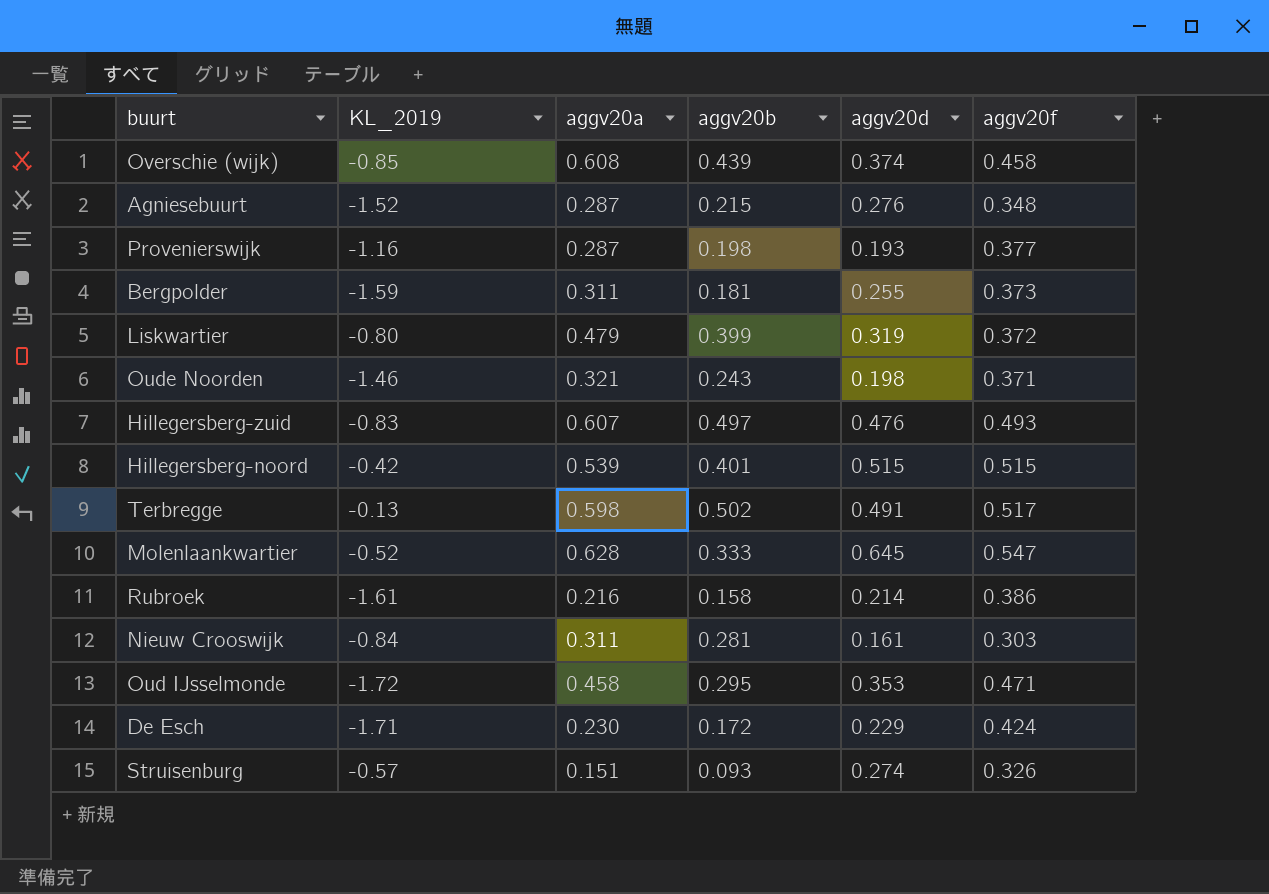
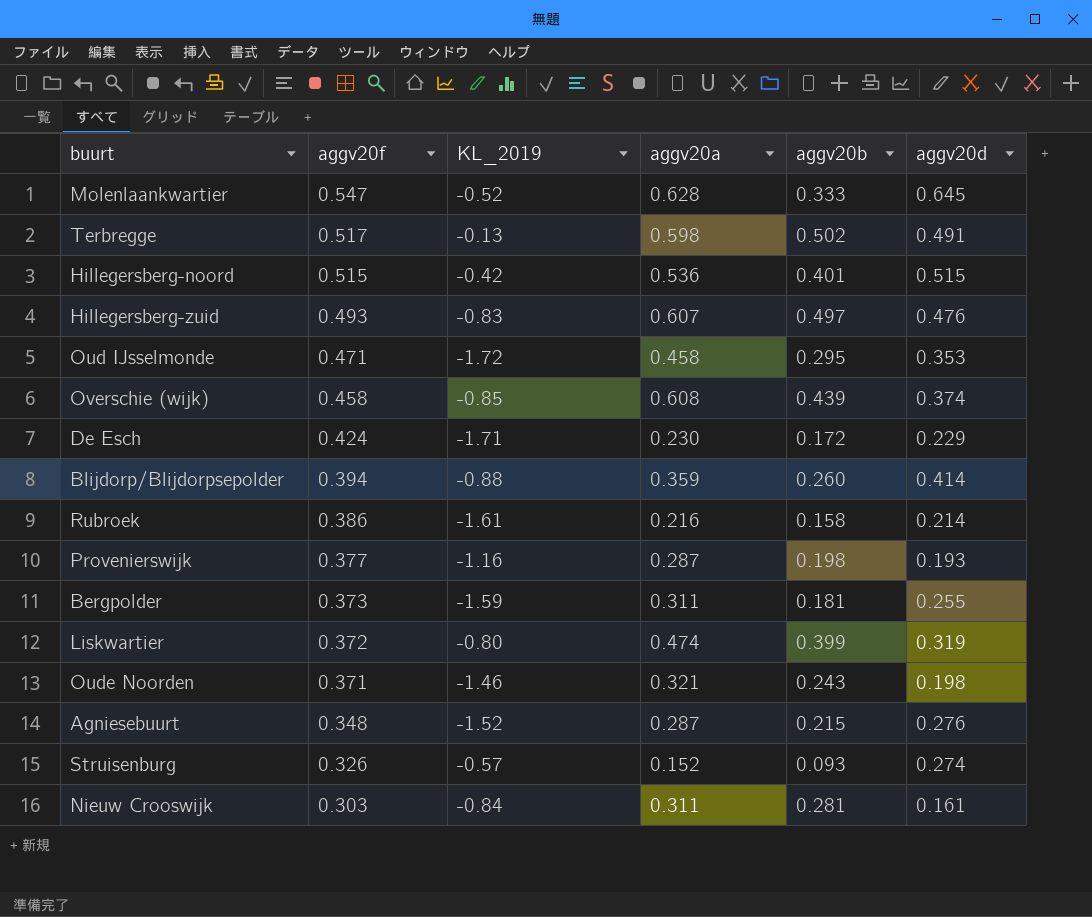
row order: none -> aggv20f descending
column aggv20f | position: 6 -> 2
Hillegersberg-noord | aggv20a: 0.539 -> 0.536
row Blijdorp/Blijdorpsepolder: none -> 0.394 | -0.88 | 0.359 | 0.260 | 0.414
Liskwartier | aggv20a: 0.479 -> 0.474
Struisenburg | aggv20a: 0.151 -> 0.152

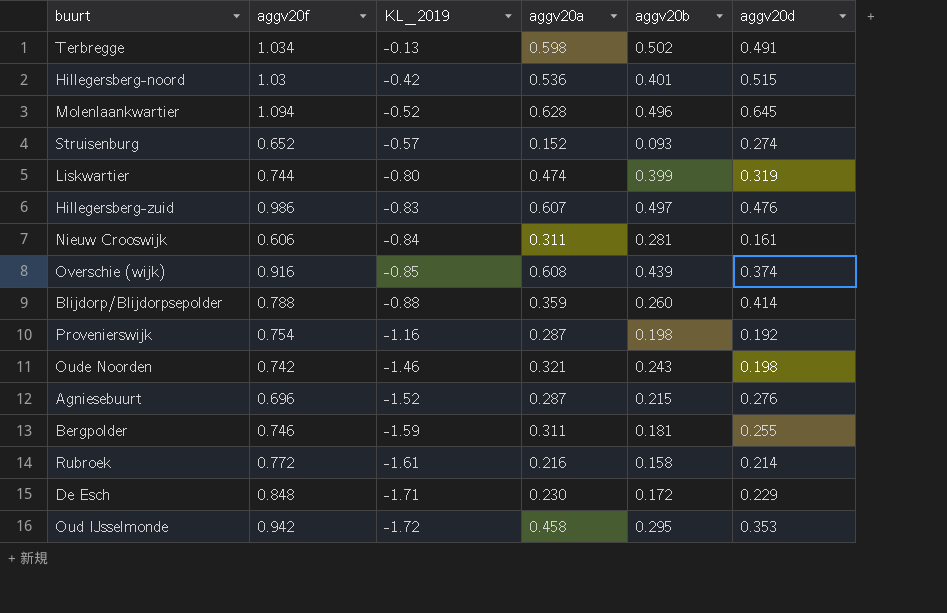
row order: aggv20f descending -> KL_2019 descending
Terbregge | aggv20f: 0.517 -> 1.034
Hillegersberg-noord | aggv20f: 0.515 -> 1.03
Molenlaankwartier | aggv20f: 0.547 -> 1.094
Molenlaankwartier | aggv20b: 0.333 -> 0.496
Struisenburg | aggv20f: 0.326 -> 0.652
Liskwartier | aggv20f: 0.372 -> 0.744
Hillegersberg-zuid | aggv20f: 0.493 -> 0.986
Nieuw Crooswijk | aggv20f: 0.303 -> 0.606
Overschie (wijk) | aggv20f: 0.458 -> 0.916
Blijdorp/Blijdorpsepolder | aggv20f: 0.394 -> 0.788
Provenierswijk | aggv20f: 0.377 -> 0.754
Provenierswijk | aggv20d: 0.193 -> 0.192
Oude Noorden | aggv20f: 0.371 -> 0.742
Agniesebuurt | aggv20f: 0.348 -> 0.696
Bergpolder | aggv20f: 0.373 -> 0.746
Rubroek | aggv20f: 0.386 -> 0.772
De Esch | aggv20f: 0.424 -> 0.848
Oud IJsselmonde | aggv20f: 0.471 -> 0.942

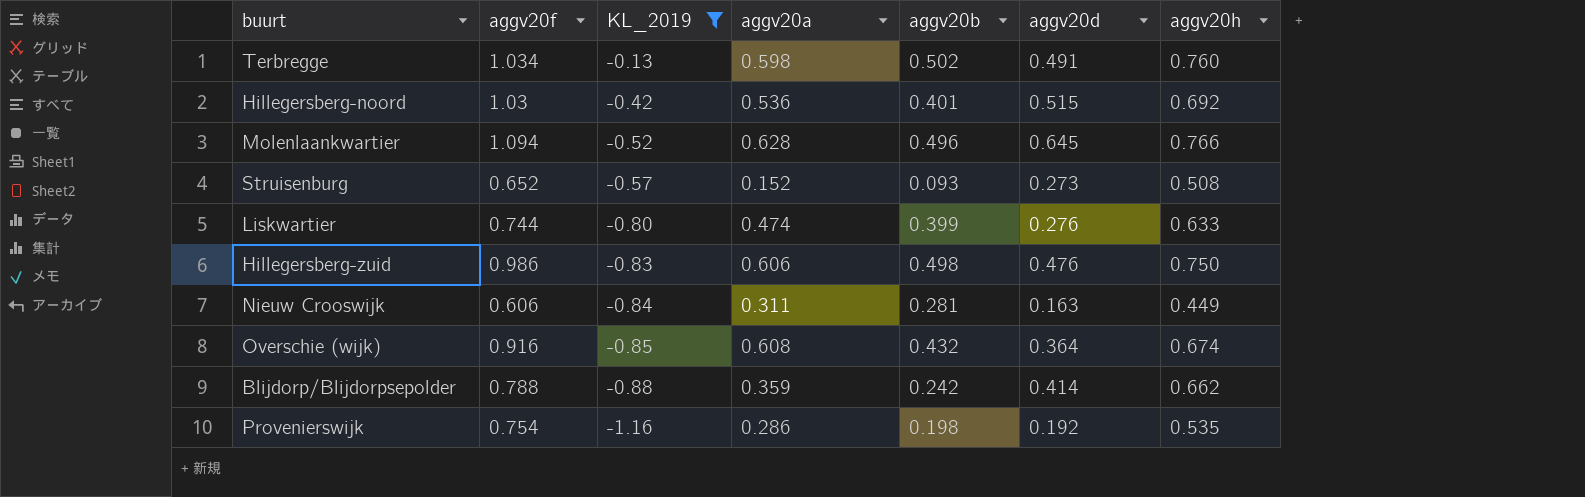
filter: none -> KL_2019 >= -1.16
column aggv20h | position: none -> 7
Struisenburg | aggv20d: 0.274 -> 0.273
Liskwartier | aggv20d: 0.319 -> 0.276
Hillegersberg-zuid | aggv20a: 0.607 -> 0.606
Hillegersberg-zuid | aggv20b: 0.497 -> 0.498
Nieuw Crooswijk | aggv20d: 0.161 -> 0.163
Overschie (wijk) | aggv20b: 0.439 -> 0.432
Overschie (wijk) | aggv20d: 0.374 -> 0.364
Blijdorp/Blijdorpsepolder | aggv20b: 0.260 -> 0.242
Provenierswijk | aggv20a: 0.287 -> 0.286

